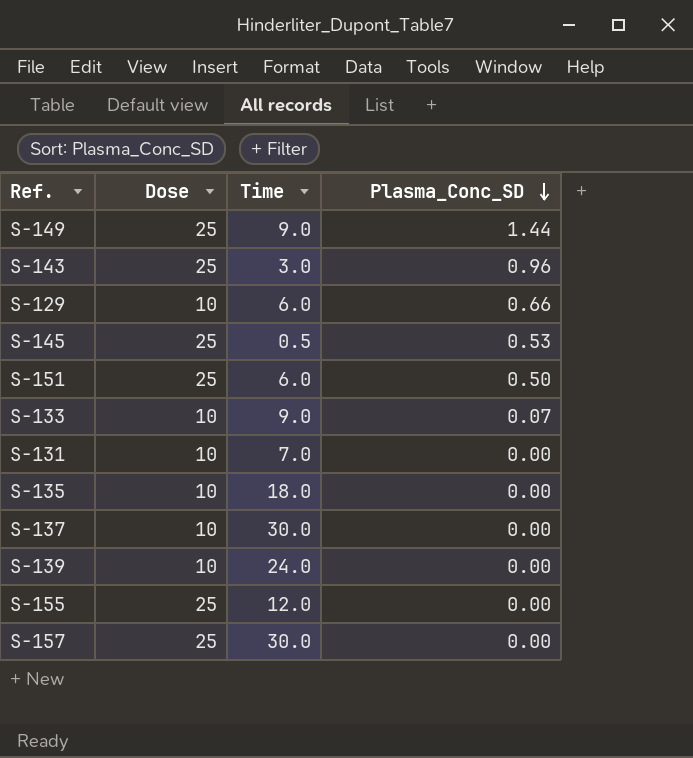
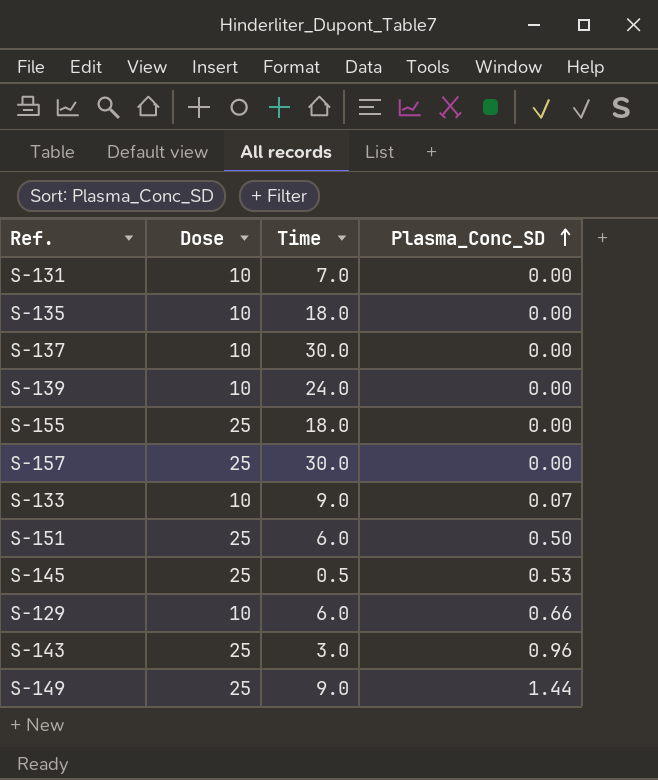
row order: Plasma_Conc_SD descending -> Plasma_Conc_SD ascending
S-155 | Time: 12.0 -> 18.0

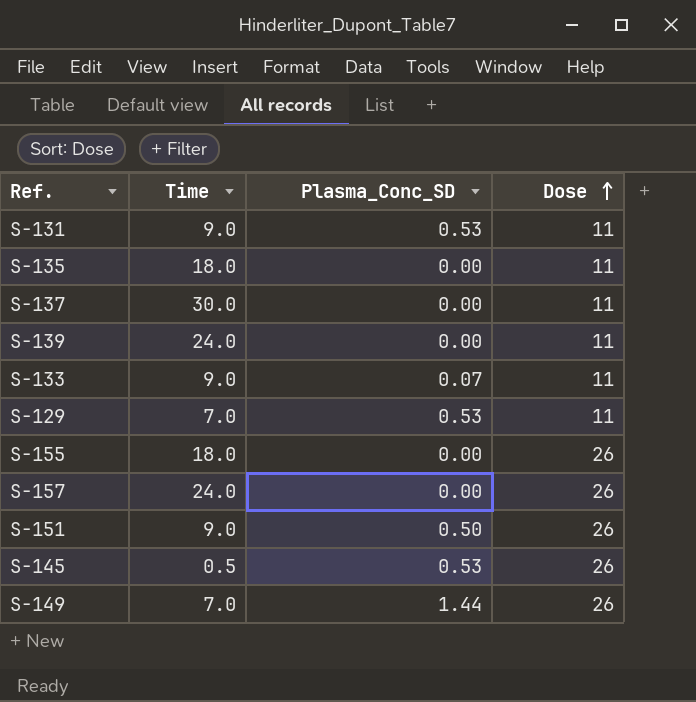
row order: Plasma_Conc_SD ascending -> Dose ascending
column Dose | position: 2 -> 4
row S-143: 25 | 3.0 | 0.96 -> none
S-131 | Time: 7.0 -> 9.0
S-131 | Plasma_Conc_SD: 0.00 -> 0.53
S-131 | Dose: 10 -> 11
S-135 | Dose: 10 -> 11
S-137 | Dose: 10 -> 11
S-139 | Dose: 10 -> 11
S-133 | Dose: 10 -> 11
S-129 | Time: 6.0 -> 7.0
S-129 | Plasma_Conc_SD: 0.66 -> 0.53
S-129 | Dose: 10 -> 11
S-155 | Dose: 25 -> 26
S-157 | Time: 30.0 -> 24.0
S-157 | Dose: 25 -> 26
S-151 | Time: 6.0 -> 9.0
S-151 | Dose: 25 -> 26
S-145 | Dose: 25 -> 26
S-149 | Time: 9.0 -> 7.0
S-149 | Dose: 25 -> 26

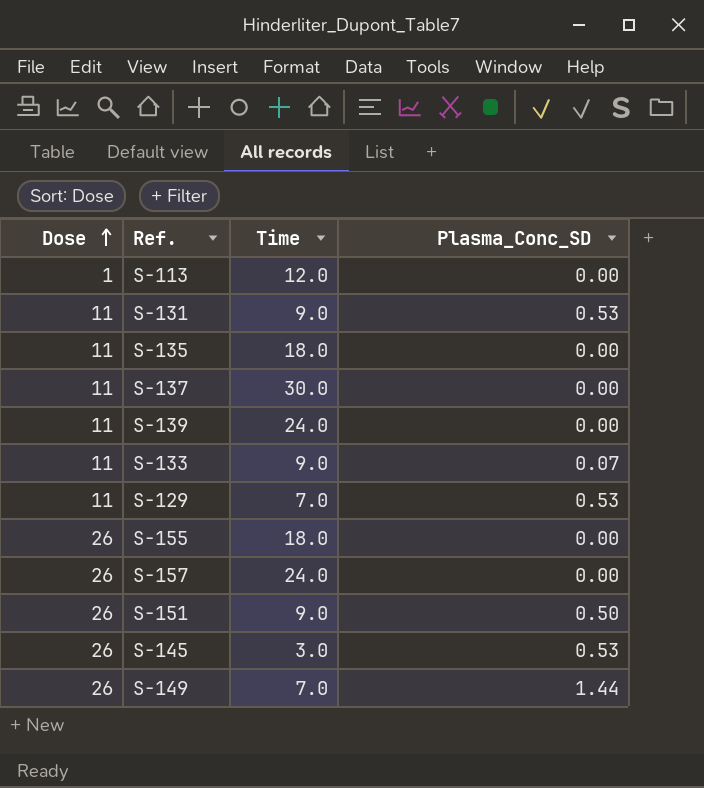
column Dose | position: 4 -> 1
row S-113: none -> 1 | 12.0 | 0.00
S-145 | Time: 0.5 -> 3.0

